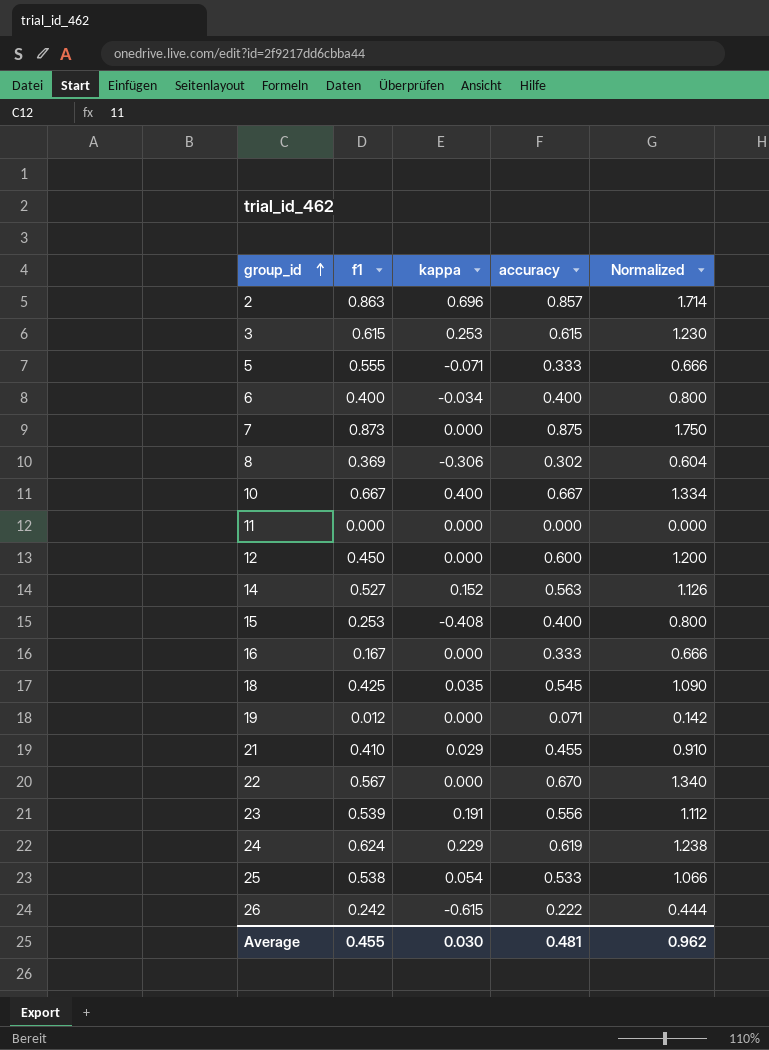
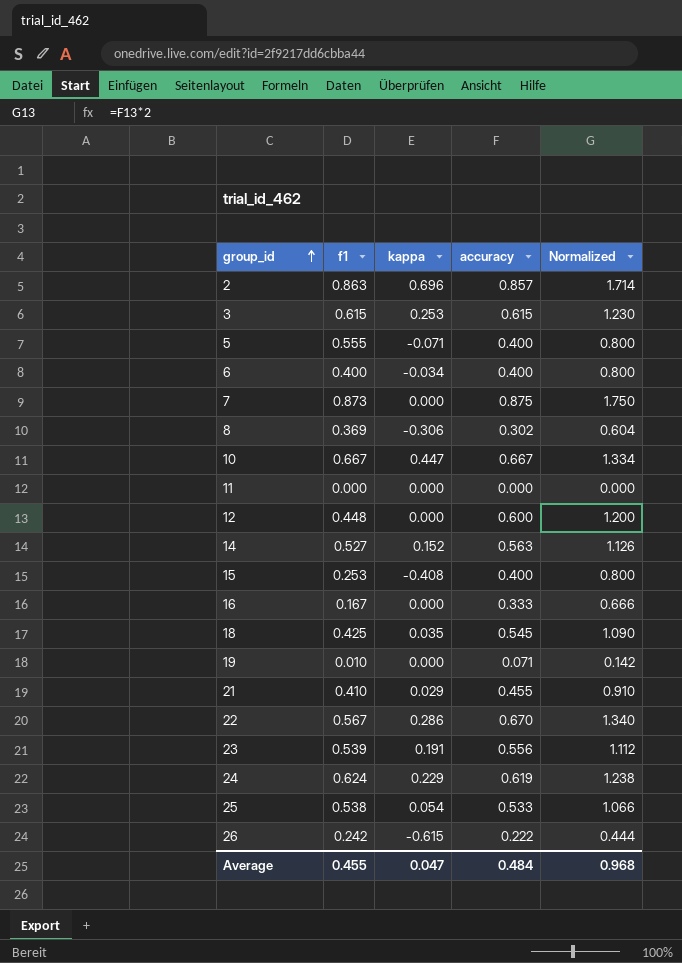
5 | accuracy: 0.333 -> 0.400
5 | Normalized: 0.666 -> 0.800
10 | kappa: 0.400 -> 0.447
12 | f1: 0.450 -> 0.448
19 | f1: 0.012 -> 0.010
22 | kappa: 0.000 -> 0.286
Average | kappa: 0.030 -> 0.047
Average | accuracy: 0.481 -> 0.484
Average | Normalized: 0.962 -> 0.968

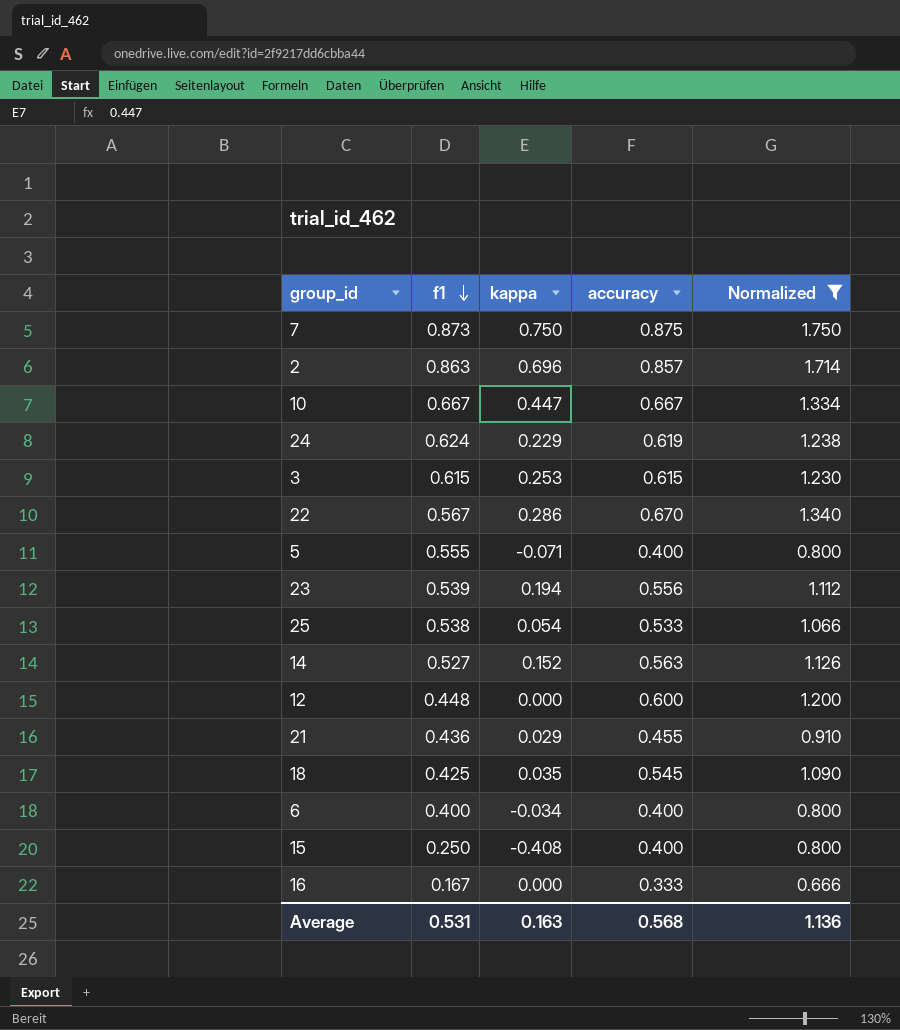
filter: none -> Normalized >= 0.666
row order: group_id ascending -> f1 descending
7 | kappa: 0.000 -> 0.750
23 | kappa: 0.191 -> 0.194
21 | f1: 0.410 -> 0.436
15 | f1: 0.253 -> 0.250
Average | f1: 0.455 -> 0.531
Average | kappa: 0.047 -> 0.163
Average | accuracy: 0.484 -> 0.568
Average | Normalized: 0.968 -> 1.136

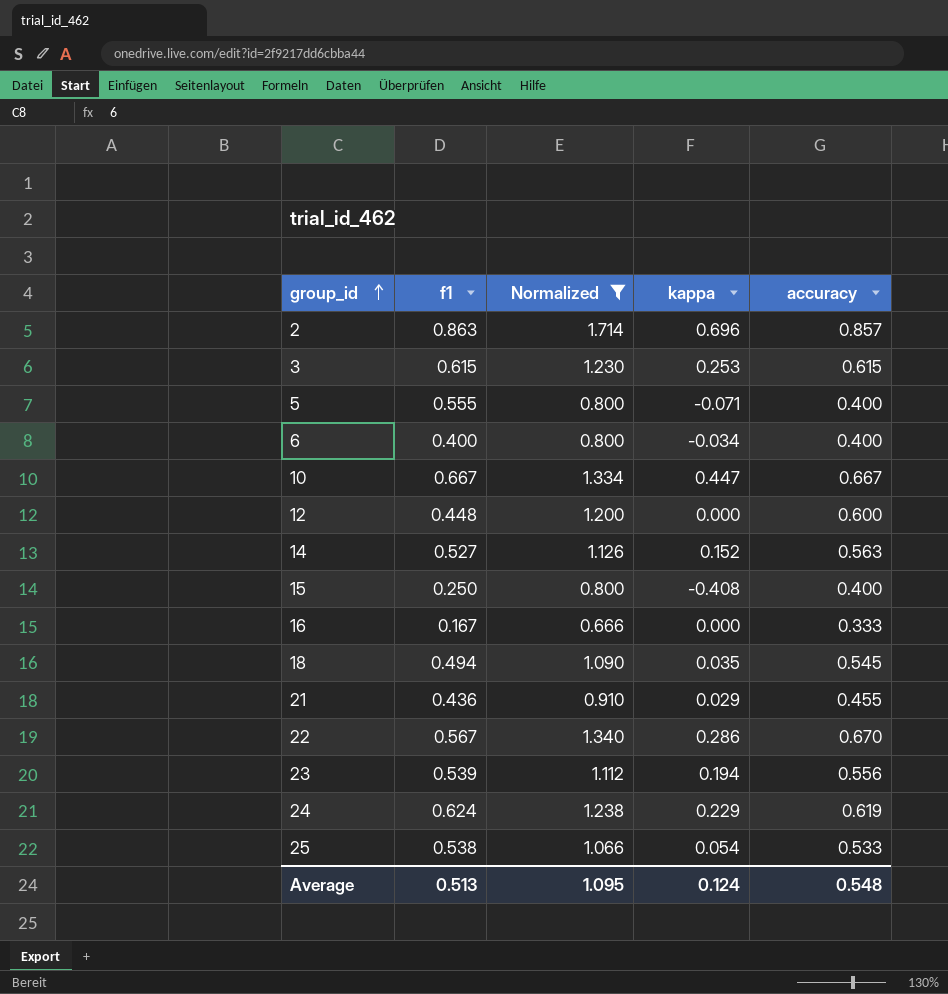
row order: f1 descending -> group_id ascending
column Normalized | position: 5 -> 3
row 7: 0.873 | 0.750 | 0.875 | 1.750 -> none
18 | f1: 0.425 -> 0.494
Average | f1: 0.531 -> 0.513
Average | Normalized: 1.136 -> 1.095
Average | kappa: 0.163 -> 0.124
Average | accuracy: 0.568 -> 0.548

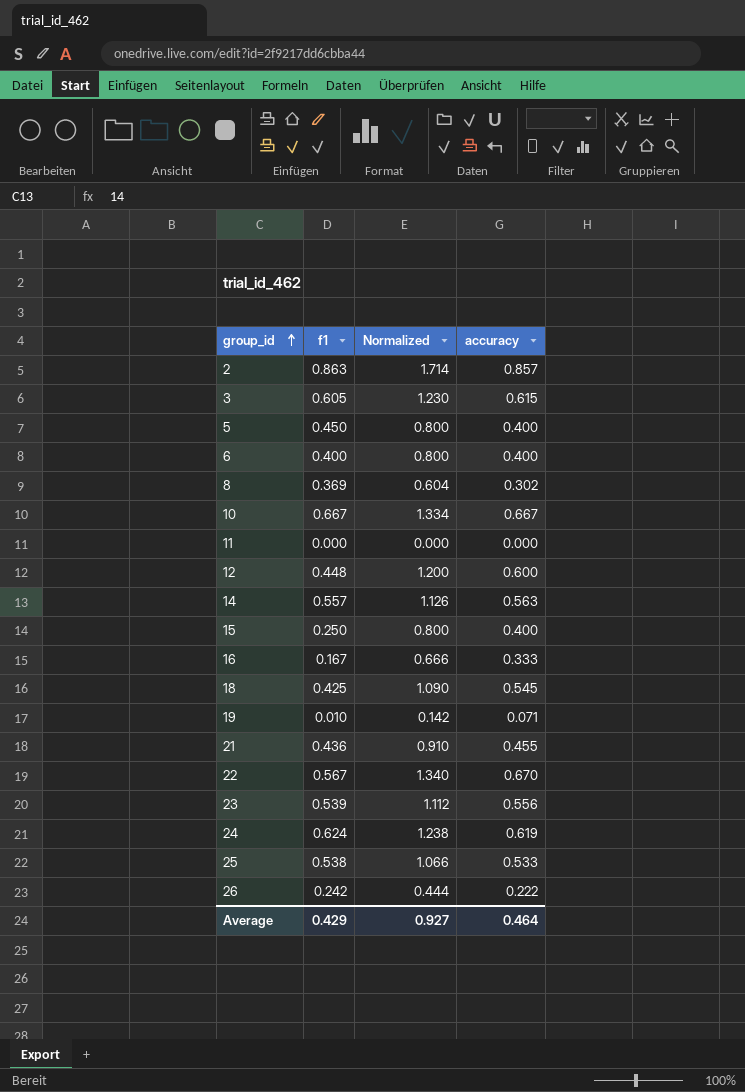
filter: Normalized >= 0.666 -> none
column kappa | position: 4 -> none
3 | f1: 0.615 -> 0.605
5 | f1: 0.555 -> 0.450
14 | f1: 0.527 -> 0.557
18 | f1: 0.494 -> 0.425
Average | f1: 0.513 -> 0.429
Average | Normalized: 1.095 -> 0.927
Average | accuracy: 0.548 -> 0.464

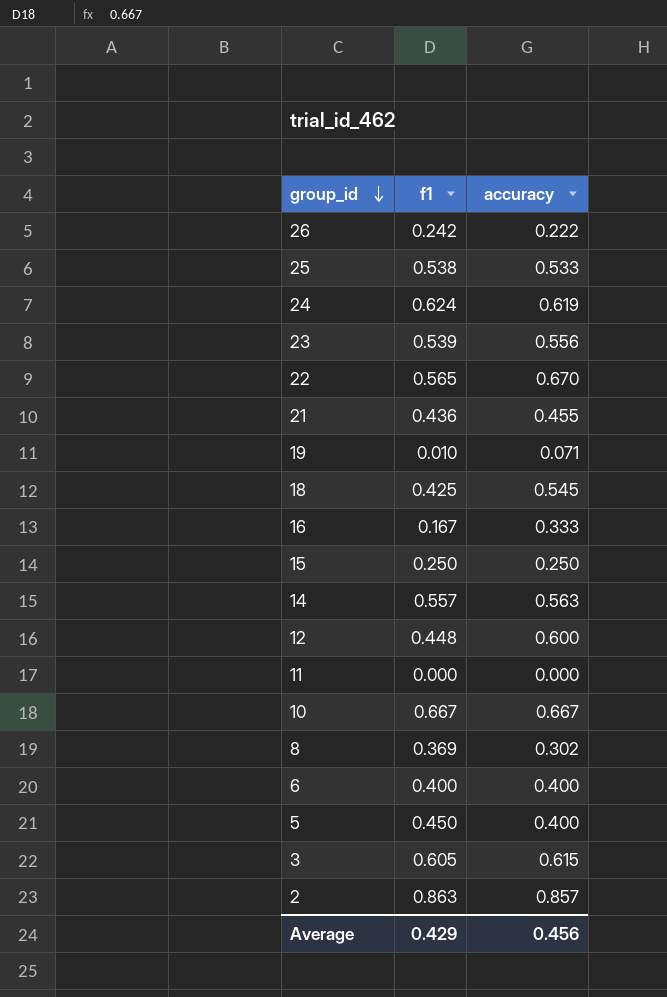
row order: group_id ascending -> group_id descending
column Normalized | formula: [accuracy] * 2 -> none
22 | f1: 0.567 -> 0.565
15 | accuracy: 0.400 -> 0.250
Average | accuracy: 0.464 -> 0.456

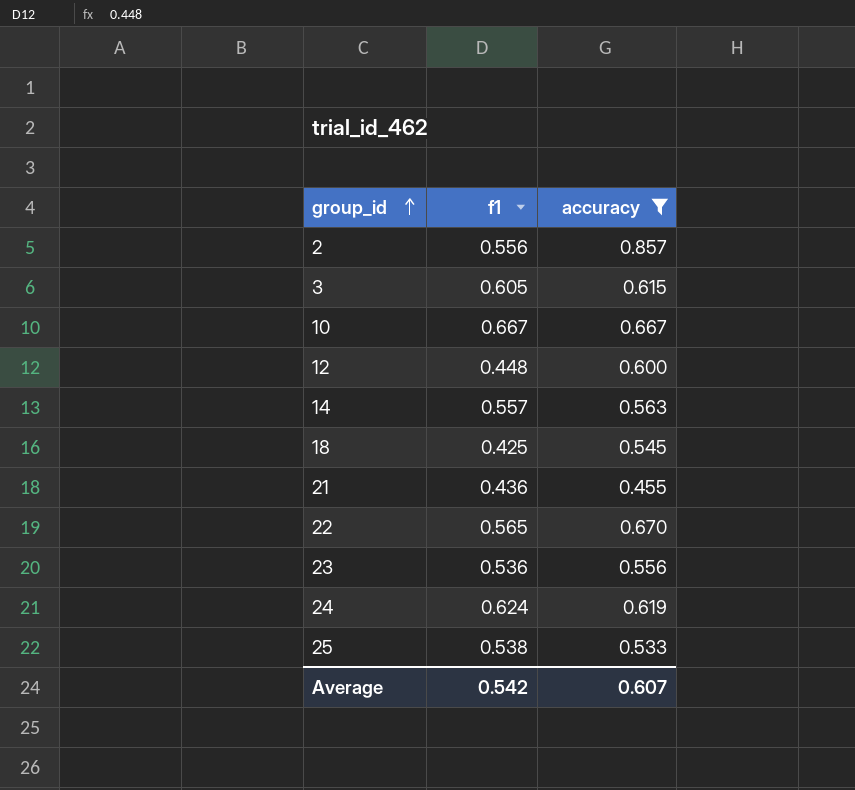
filter: none -> accuracy >= 0.455
row order: group_id descending -> group_id ascending
2 | f1: 0.863 -> 0.556
23 | f1: 0.539 -> 0.536
Average | f1: 0.429 -> 0.542
Average | accuracy: 0.456 -> 0.607

